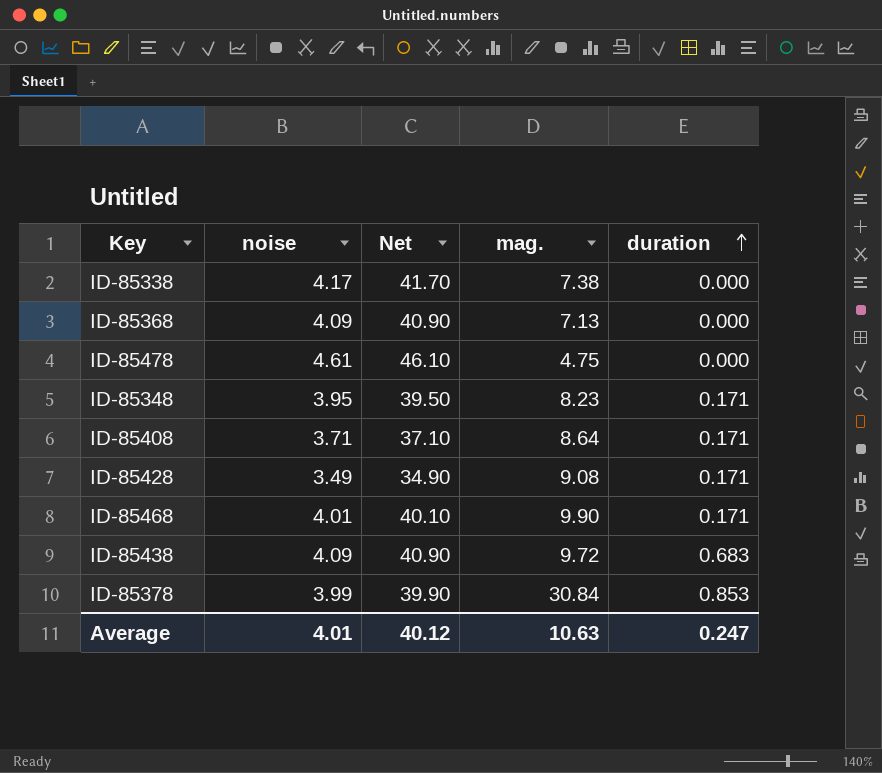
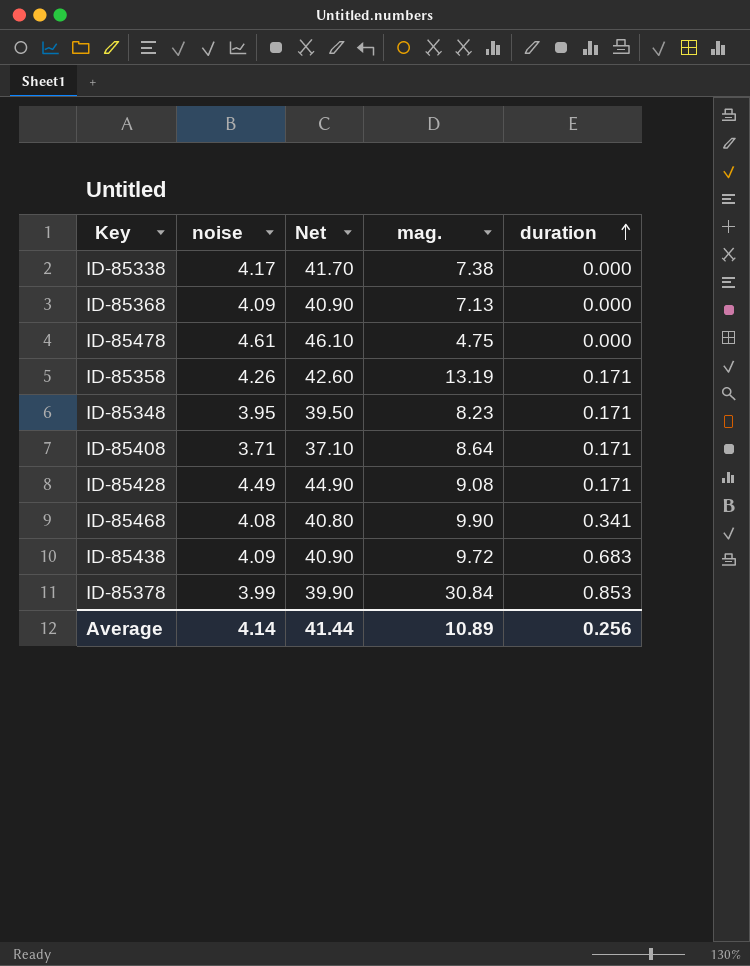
row ID-85358: none -> 4.26 | 42.60 | 13.19 | 0.171
ID-85428 | noise: 3.49 -> 4.49
ID-85428 | Net: 34.90 -> 44.90
ID-85468 | noise: 4.01 -> 4.08
ID-85468 | Net: 40.10 -> 40.80
ID-85468 | duration: 0.171 -> 0.341
Average | noise: 4.01 -> 4.14
Average | Net: 40.12 -> 41.44
Average | mag.: 10.63 -> 10.89
Average | duration: 0.247 -> 0.256

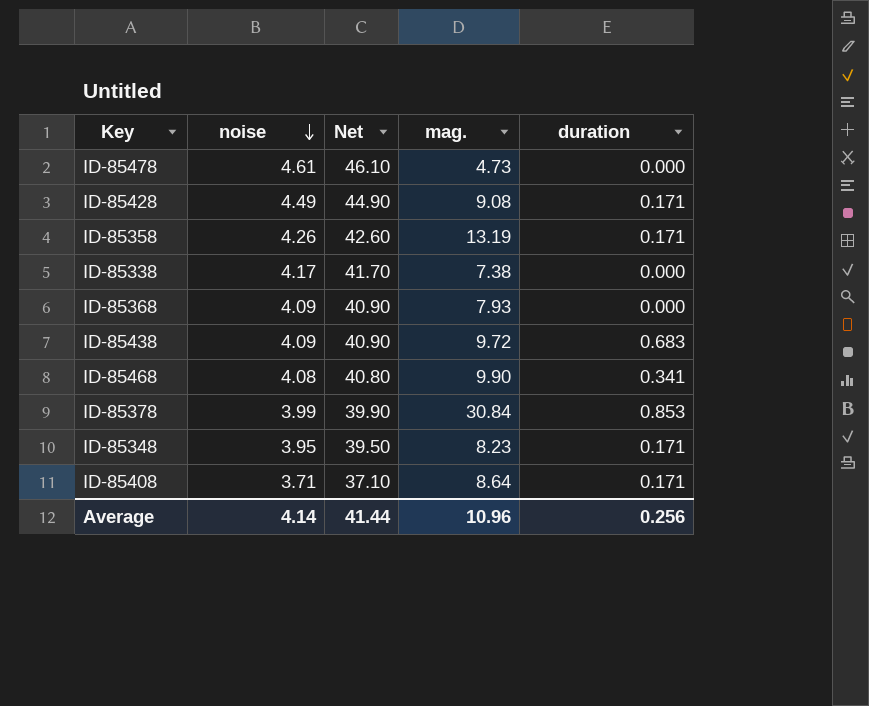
row order: duration ascending -> noise descending
ID-85478 | mag.: 4.75 -> 4.73
ID-85368 | mag.: 7.13 -> 7.93
Average | mag.: 10.89 -> 10.96

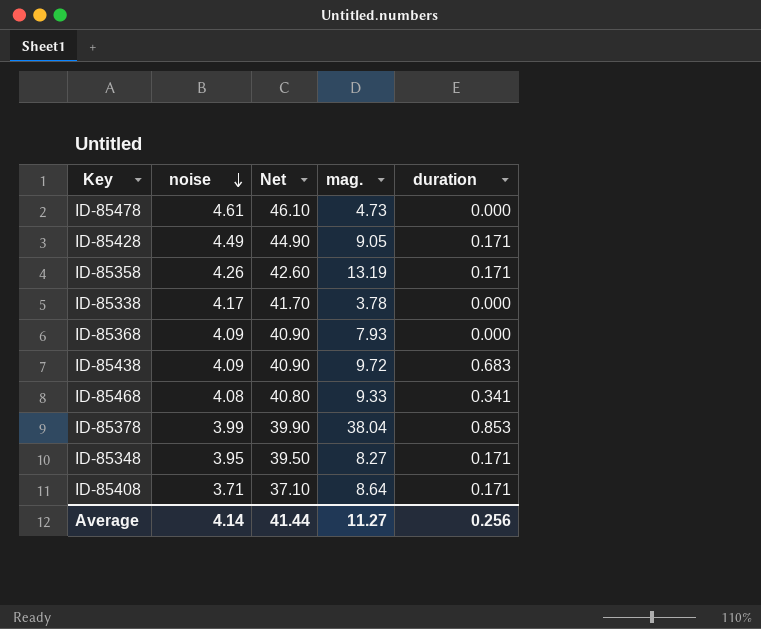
ID-85428 | mag.: 9.08 -> 9.05
ID-85338 | mag.: 7.38 -> 3.78
ID-85468 | mag.: 9.90 -> 9.33
ID-85378 | mag.: 30.84 -> 38.04
ID-85348 | mag.: 8.23 -> 8.27
Average | mag.: 10.96 -> 11.27

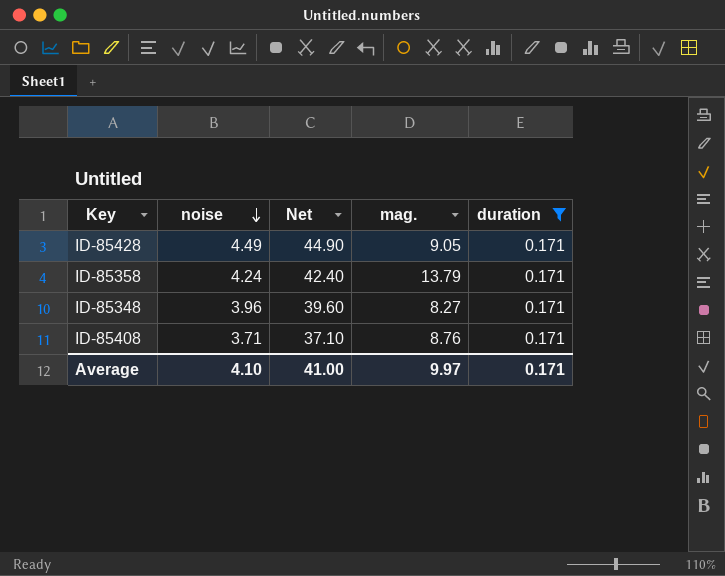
filter: none -> duration = 0.171
ID-85358 | noise: 4.26 -> 4.24
ID-85358 | Net: 42.60 -> 42.40
ID-85358 | mag.: 13.19 -> 13.79
ID-85348 | noise: 3.95 -> 3.96
ID-85348 | Net: 39.50 -> 39.60
ID-85408 | mag.: 8.64 -> 8.76
Average | noise: 4.14 -> 4.10
Average | Net: 41.44 -> 41.00
Average | mag.: 11.27 -> 9.97
Average | duration: 0.256 -> 0.171

